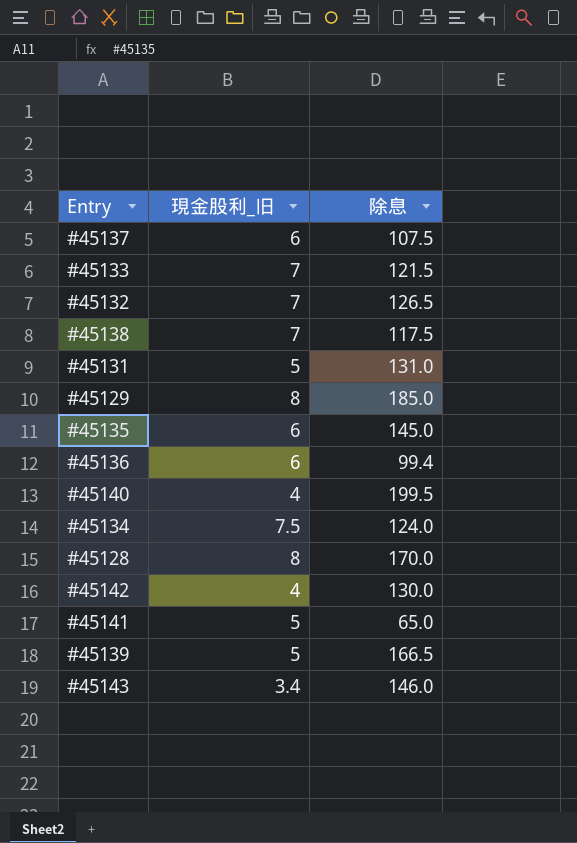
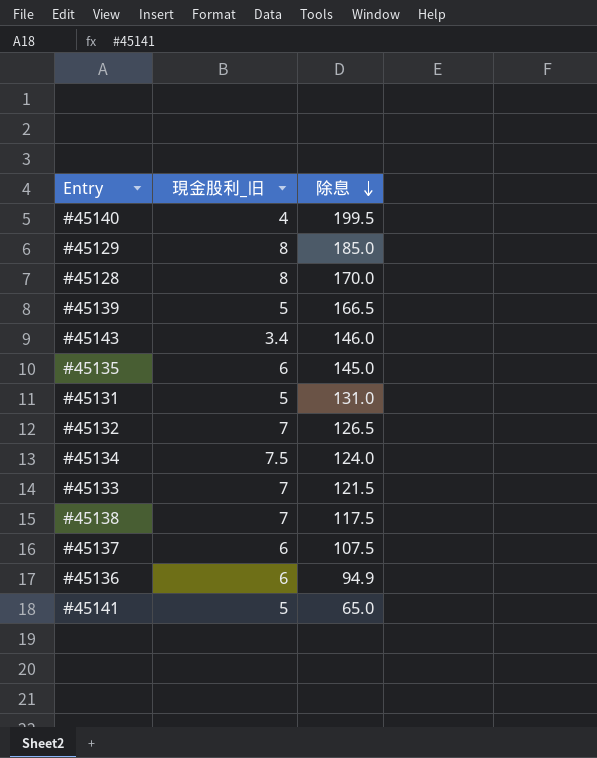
row order: none -> 除息 descending
row #45142: 4 | 130.0 -> none
#45136 | 除息: 99.4 -> 94.9

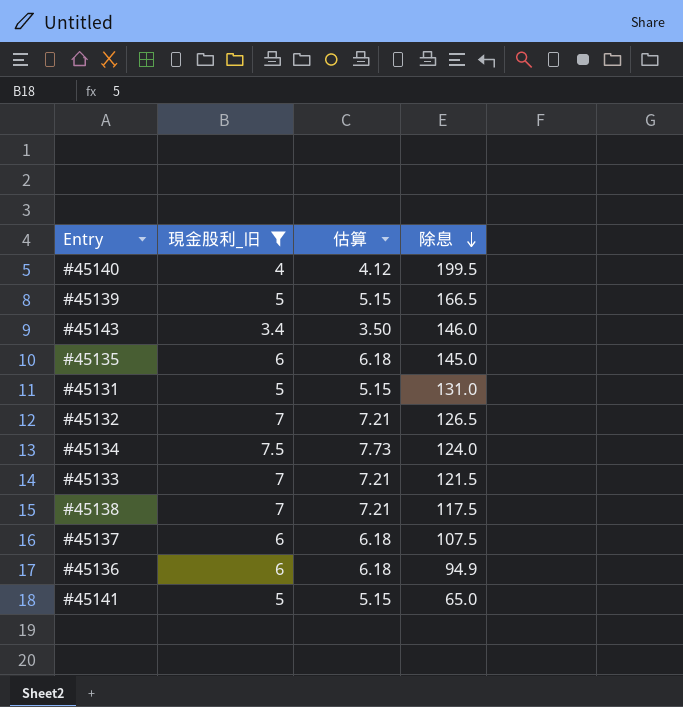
filter: none -> 現金股利_旧 != 8
column 估算 | formula: none -> [現金股利_旧] * 1.03

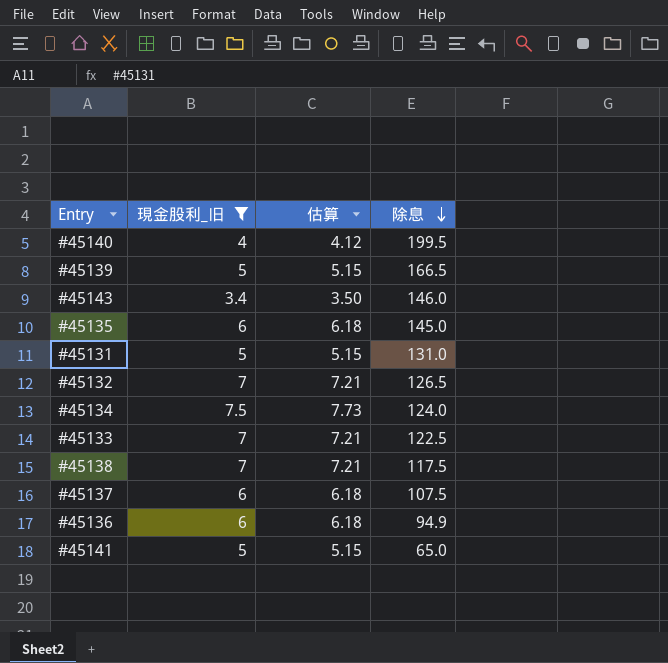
#45133 | 除息: 121.5 -> 122.5

